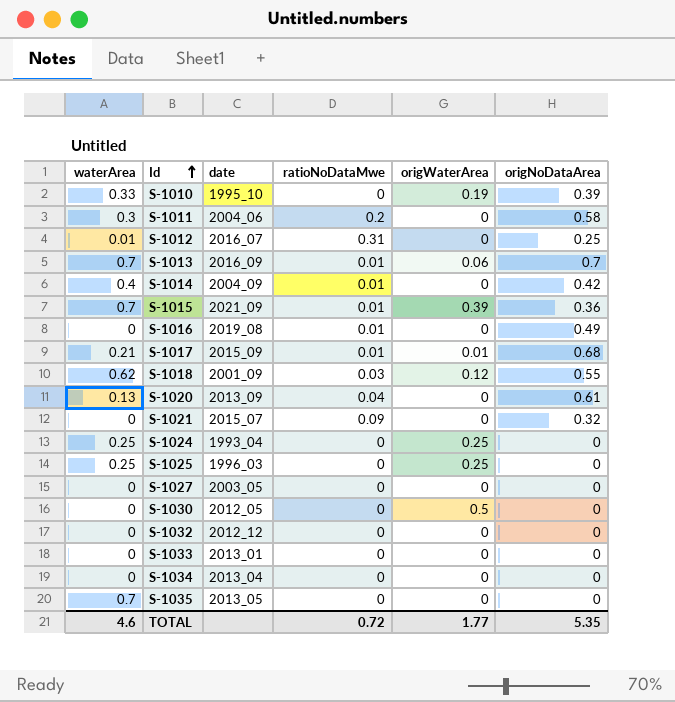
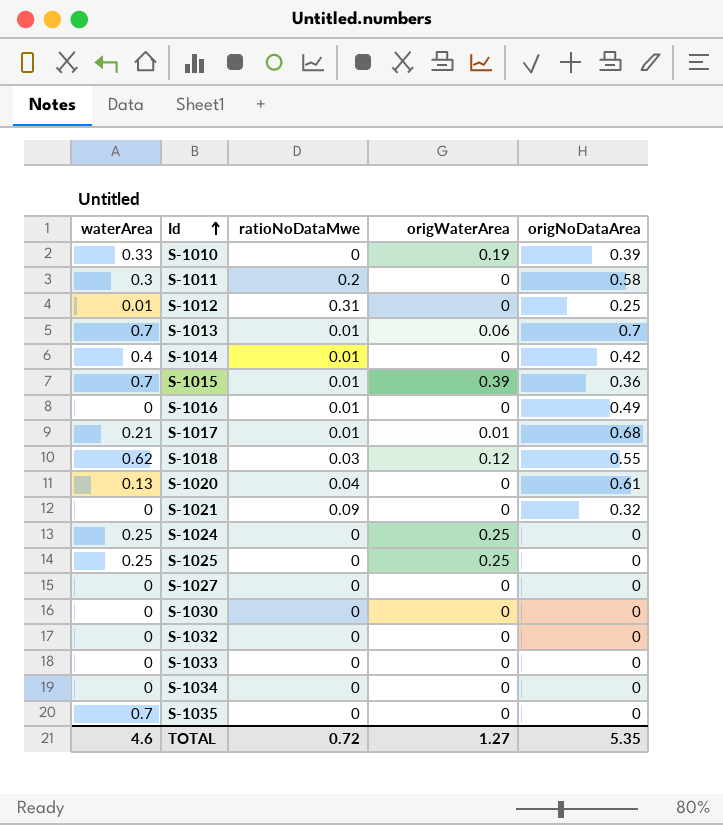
column date | position: 3 -> none
S-1030 | origWaterArea: 0.5 -> 0
TOTAL | origWaterArea: 1.77 -> 1.27

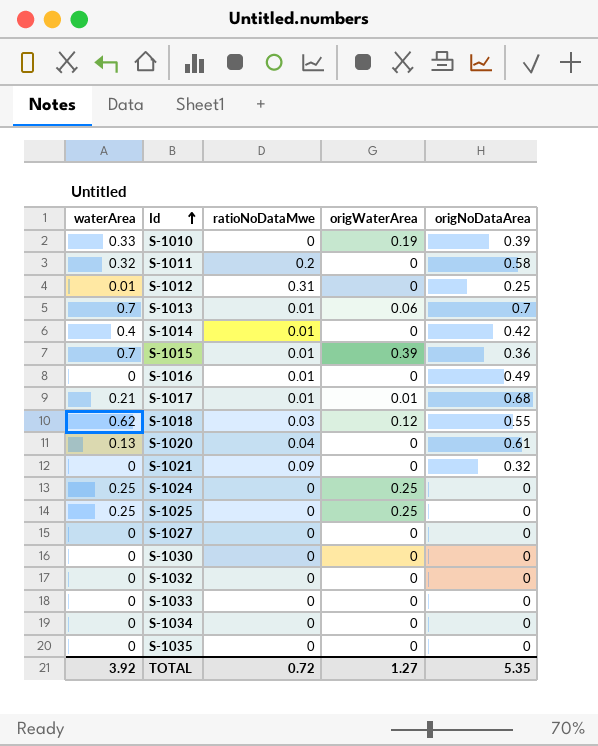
S-1011 | waterArea: 0.3 -> 0.32
S-1035 | waterArea: 0.7 -> 0
TOTAL | waterArea: 4.6 -> 3.92

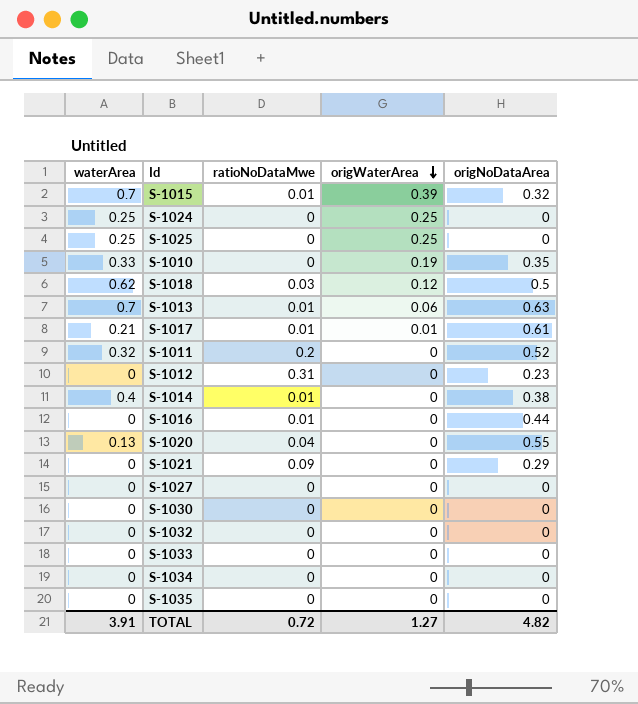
row order: Id ascending -> origWaterArea descending
S-1015 | origNoDataArea: 0.36 -> 0.32
S-1010 | origNoDataArea: 0.39 -> 0.35
S-1018 | origNoDataArea: 0.55 -> 0.5
S-1013 | origNoDataArea: 0.7 -> 0.63
S-1017 | origNoDataArea: 0.68 -> 0.61
S-1011 | origNoDataArea: 0.58 -> 0.52
S-1012 | waterArea: 0.01 -> 0
S-1012 | origNoDataArea: 0.25 -> 0.23
S-1014 | origNoDataArea: 0.42 -> 0.38
S-1016 | origNoDataArea: 0.49 -> 0.44
S-1020 | origNoDataArea: 0.61 -> 0.55
S-1021 | origNoDataArea: 0.32 -> 0.29
TOTAL | waterArea: 3.92 -> 3.91
TOTAL | origNoDataArea: 5.35 -> 4.82

